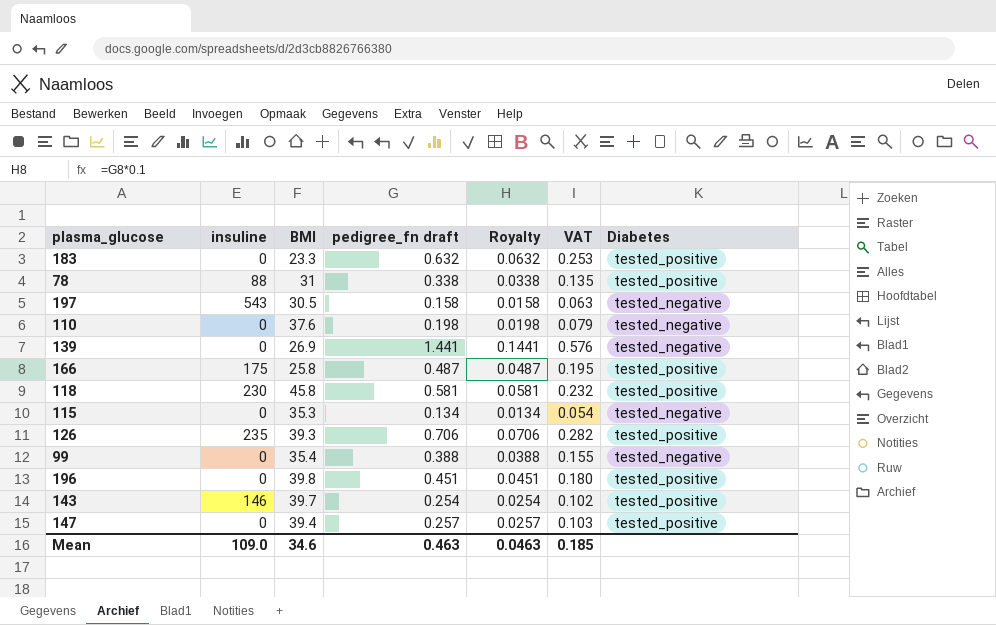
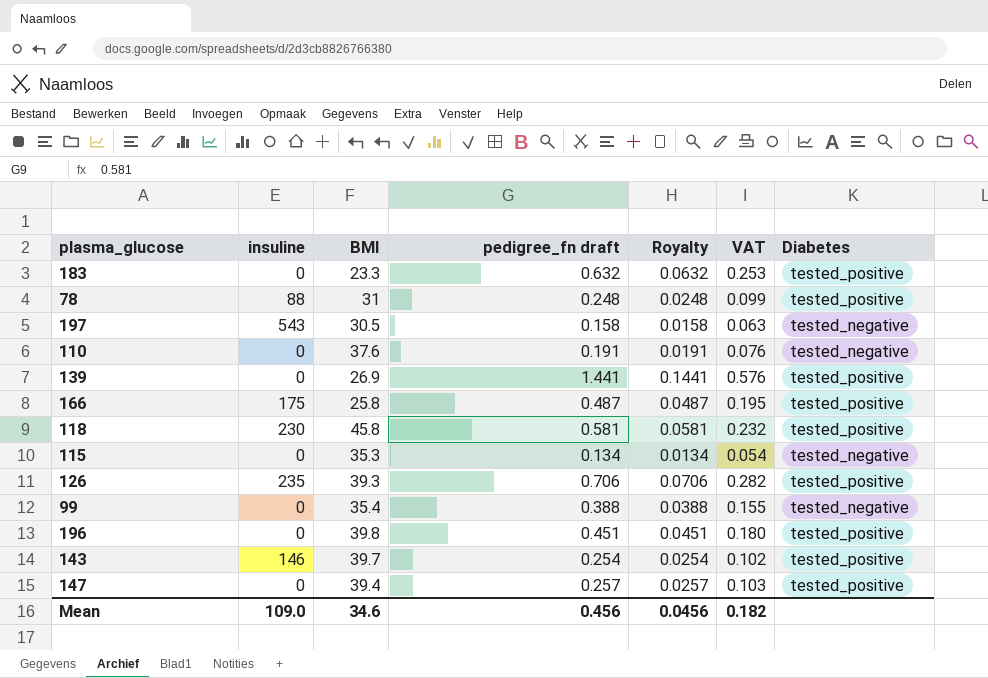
78 | pedigree_fn draft: 0.338 -> 0.248
78 | Royalty: 0.0338 -> 0.0248
78 | VAT: 0.135 -> 0.099
110 | pedigree_fn draft: 0.198 -> 0.191
110 | Royalty: 0.0198 -> 0.0191
110 | VAT: 0.079 -> 0.076
139 | Diabetes: tested_negative -> tested_positive
Mean | pedigree_fn draft: 0.463 -> 0.456
Mean | Royalty: 0.0463 -> 0.0456
Mean | VAT: 0.185 -> 0.182

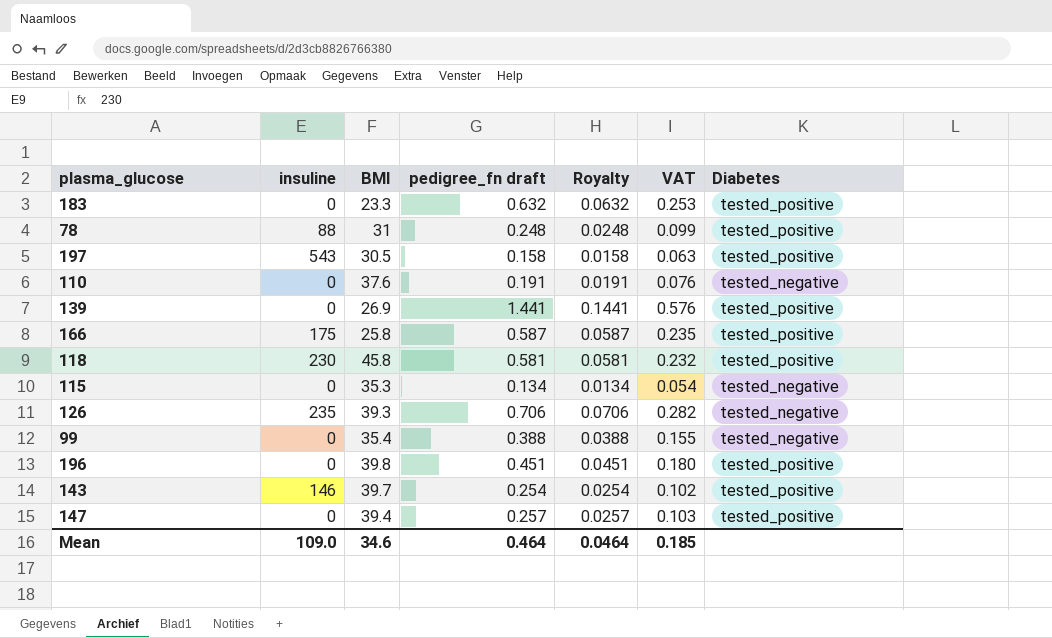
197 | Diabetes: tested_negative -> tested_positive
166 | pedigree_fn draft: 0.487 -> 0.587
166 | Royalty: 0.0487 -> 0.0587
166 | VAT: 0.195 -> 0.235
126 | Diabetes: tested_positive -> tested_negative
Mean | pedigree_fn draft: 0.456 -> 0.464
Mean | Royalty: 0.0456 -> 0.0464
Mean | VAT: 0.182 -> 0.185

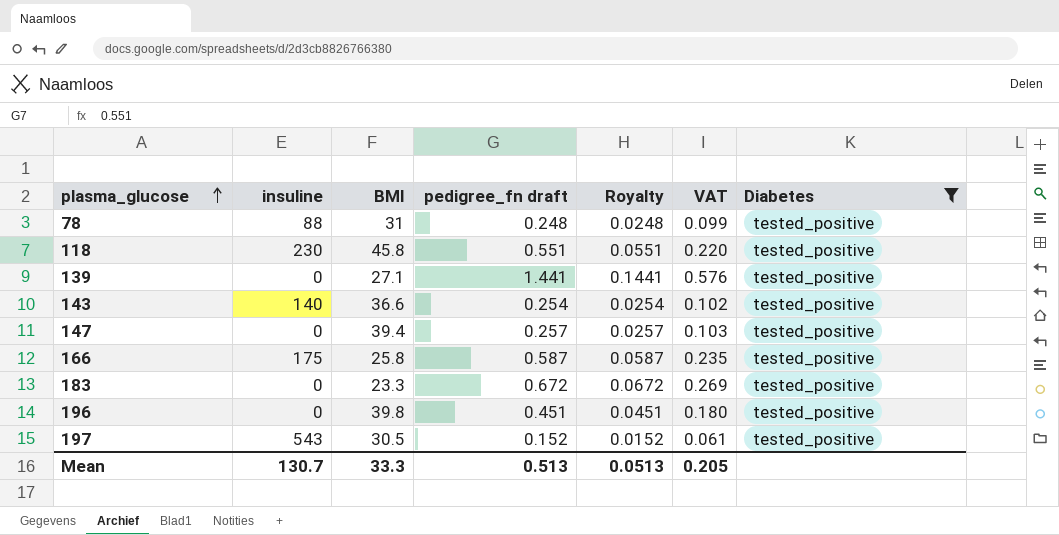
filter: none -> Diabetes = tested_positive
row order: none -> plasma_glucose ascending
118 | pedigree_fn draft: 0.581 -> 0.551
118 | Royalty: 0.0581 -> 0.0551
118 | VAT: 0.232 -> 0.220
139 | BMI: 26.9 -> 27.1
143 | insuline: 146 -> 140
143 | BMI: 39.7 -> 36.6
183 | pedigree_fn draft: 0.632 -> 0.672
183 | Royalty: 0.0632 -> 0.0672
183 | VAT: 0.253 -> 0.269
197 | pedigree_fn draft: 0.158 -> 0.152
197 | Royalty: 0.0158 -> 0.0152
197 | VAT: 0.063 -> 0.061
Mean | insuline: 109.0 -> 130.7
Mean | BMI: 34.6 -> 33.3
Mean | pedigree_fn draft: 0.464 -> 0.513
Mean | Royalty: 0.0464 -> 0.0513
Mean | VAT: 0.185 -> 0.205

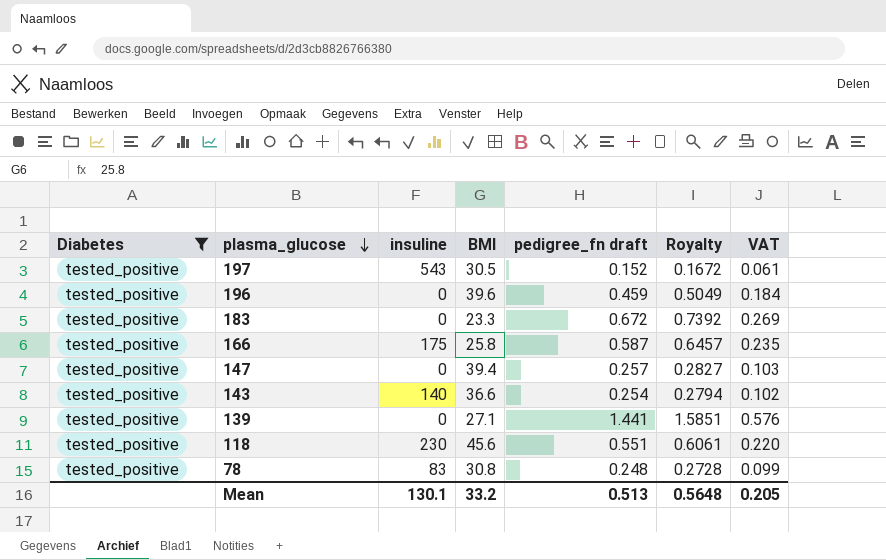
row order: plasma_glucose ascending -> plasma_glucose descending
column Diabetes | position: 7 -> 1
column Royalty | formula: [pedigree_fn draft] * 0.1 -> [pedigree_fn draft] * 1.1
196 | BMI: 39.8 -> 39.6
196 | pedigree_fn draft: 0.451 -> 0.459
196 | VAT: 0.180 -> 0.184
118 | BMI: 45.8 -> 45.6
78 | insuline: 88 -> 83
78 | BMI: 31 -> 30.8
Mean | insuline: 130.7 -> 130.1
Mean | BMI: 33.3 -> 33.2
Mean | Royalty: 0.0513 -> 0.5648

